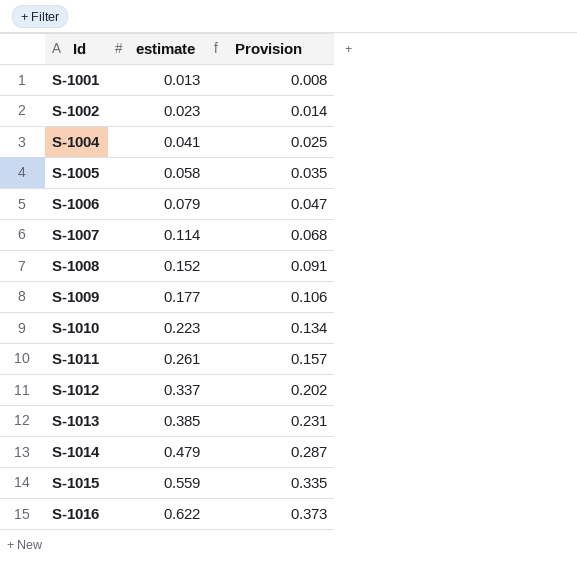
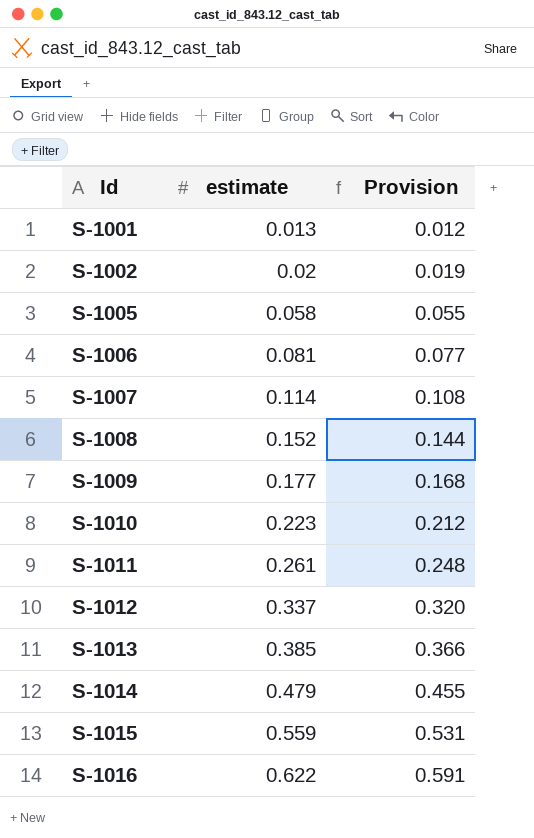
column Provision | formula: [estimate] * 0.6 -> [estimate] * 0.95
row S-1004: 0.041 | 0.025 -> none
S-1002 | estimate: 0.023 -> 0.02
S-1006 | estimate: 0.079 -> 0.081

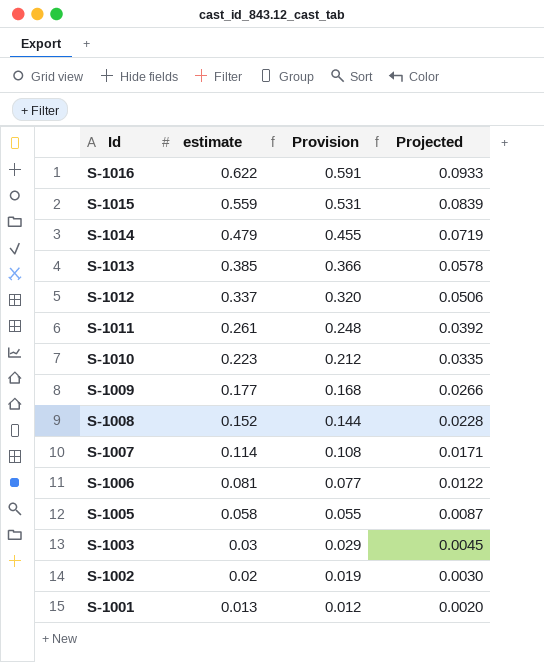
row order: Id ascending -> Id descending
column Projected | formula: none -> [estimate] * 0.15
row S-1003: none -> 0.03 | 0.029 | 0.0045

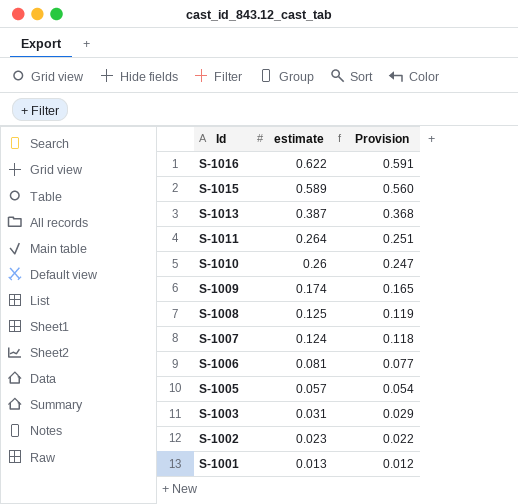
column Projected | formula: [estimate] * 0.15 -> none
row S-1014: 0.479 | 0.455 | 0.0719 -> none
row S-1012: 0.337 | 0.320 | 0.0506 -> none
S-1015 | estimate: 0.559 -> 0.589
S-1015 | Provision: 0.531 -> 0.560
S-1013 | estimate: 0.385 -> 0.387
S-1013 | Provision: 0.366 -> 0.368
S-1011 | estimate: 0.261 -> 0.264
S-1011 | Provision: 0.248 -> 0.251
S-1010 | estimate: 0.223 -> 0.26
S-1010 | Provision: 0.212 -> 0.247
S-1009 | estimate: 0.177 -> 0.174
S-1009 | Provision: 0.168 -> 0.165
S-1008 | estimate: 0.152 -> 0.125
S-1008 | Provision: 0.144 -> 0.119
S-1007 | estimate: 0.114 -> 0.124
S-1007 | Provision: 0.108 -> 0.118
S-1005 | estimate: 0.058 -> 0.057
S-1005 | Provision: 0.055 -> 0.054
S-1003 | estimate: 0.03 -> 0.031
S-1002 | estimate: 0.02 -> 0.023
S-1002 | Provision: 0.019 -> 0.022

